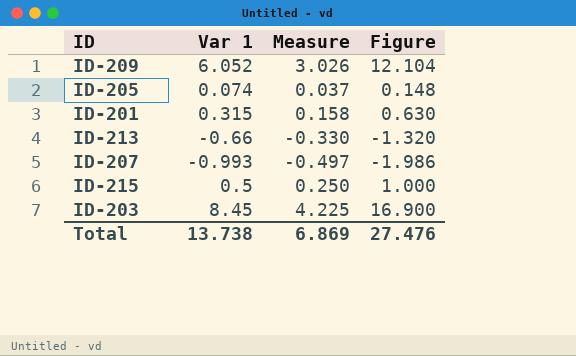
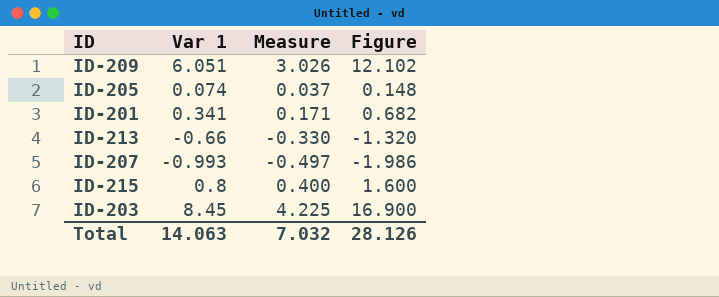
ID-209 | Var 1: 6.052 -> 6.051
ID-209 | Figure: 12.104 -> 12.102
ID-201 | Var 1: 0.315 -> 0.341
ID-201 | Measure: 0.158 -> 0.171
ID-201 | Figure: 0.630 -> 0.682
ID-215 | Var 1: 0.5 -> 0.8
ID-215 | Measure: 0.250 -> 0.400
ID-215 | Figure: 1.000 -> 1.600
Total | Var 1: 13.738 -> 14.063
Total | Measure: 6.869 -> 7.032
Total | Figure: 27.476 -> 28.126

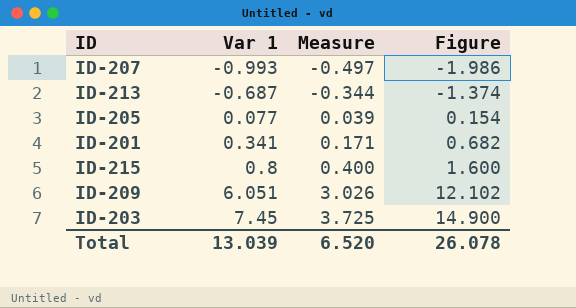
row order: none -> Var 1 ascending
ID-213 | Var 1: -0.66 -> -0.687
ID-213 | Measure: -0.330 -> -0.344
ID-213 | Figure: -1.320 -> -1.374
ID-205 | Var 1: 0.074 -> 0.077
ID-205 | Measure: 0.037 -> 0.039
ID-205 | Figure: 0.148 -> 0.154
ID-203 | Var 1: 8.45 -> 7.45
ID-203 | Measure: 4.225 -> 3.725
ID-203 | Figure: 16.900 -> 14.900
Total | Var 1: 14.063 -> 13.039
Total | Measure: 7.032 -> 6.520
Total | Figure: 28.126 -> 26.078

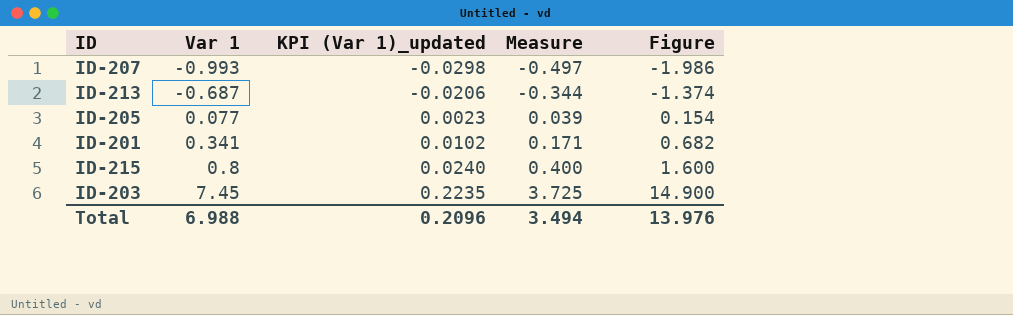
column KPI (Var 1)_updated | formula: none -> [Var 1] * 0.03
row ID-209: 6.051 | 3.026 | 12.102 -> none
Total | Var 1: 13.039 -> 6.988
Total | Measure: 6.520 -> 3.494
Total | Figure: 26.078 -> 13.976

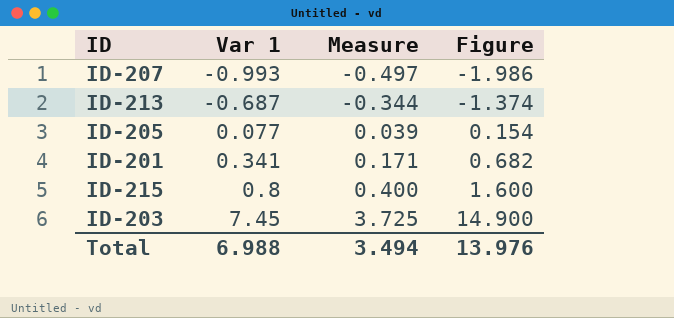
column KPI (Var 1)_updated | formula: [Var 1] * 0.03 -> none

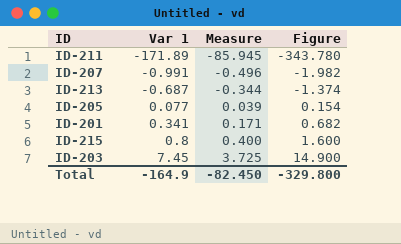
row ID-211: none -> -171.89 | -85.945 | -343.780
ID-207 | Var 1: -0.993 -> -0.991
ID-207 | Measure: -0.497 -> -0.496
ID-207 | Figure: -1.986 -> -1.982
Total | Var 1: 6.988 -> -164.9
Total | Measure: 3.494 -> -82.450
Total | Figure: 13.976 -> -329.800

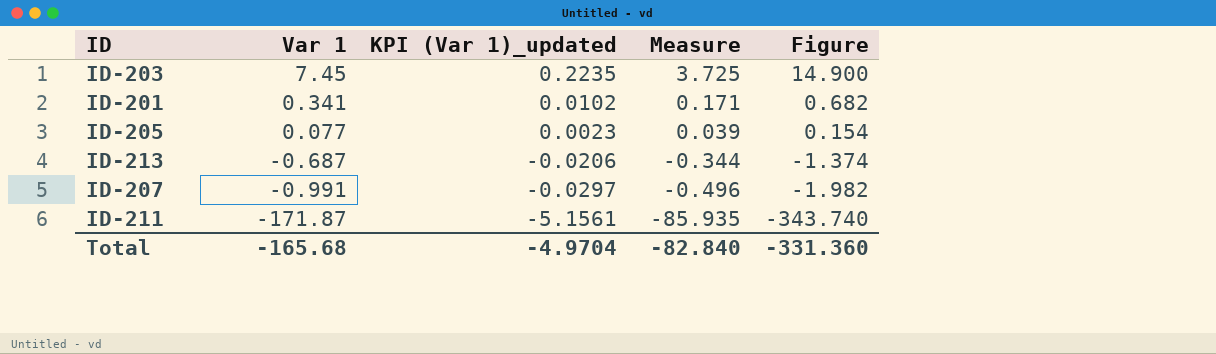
row order: Var 1 ascending -> Var 1 descending
column KPI (Var 1)_updated | formula: none -> [Var 1] * 0.03
row ID-215: 0.8 | 0.400 | 1.600 -> none
ID-211 | Var 1: -171.89 -> -171.87
ID-211 | Measure: -85.945 -> -85.935
ID-211 | Figure: -343.780 -> -343.740
Total | Var 1: -164.9 -> -165.68
Total | Measure: -82.450 -> -82.840
Total | Figure: -329.800 -> -331.360

